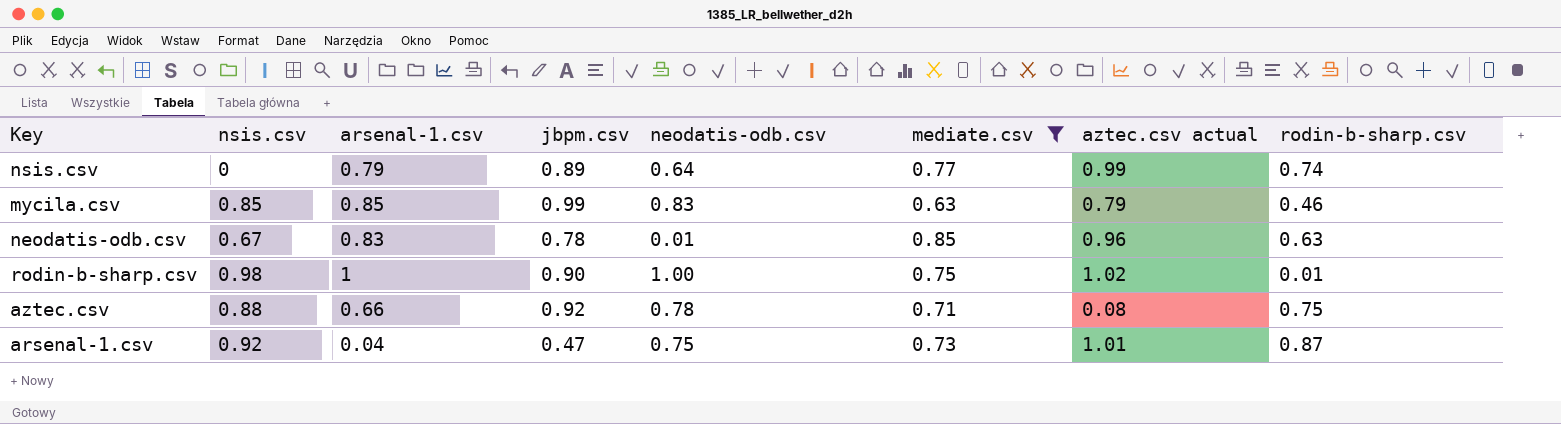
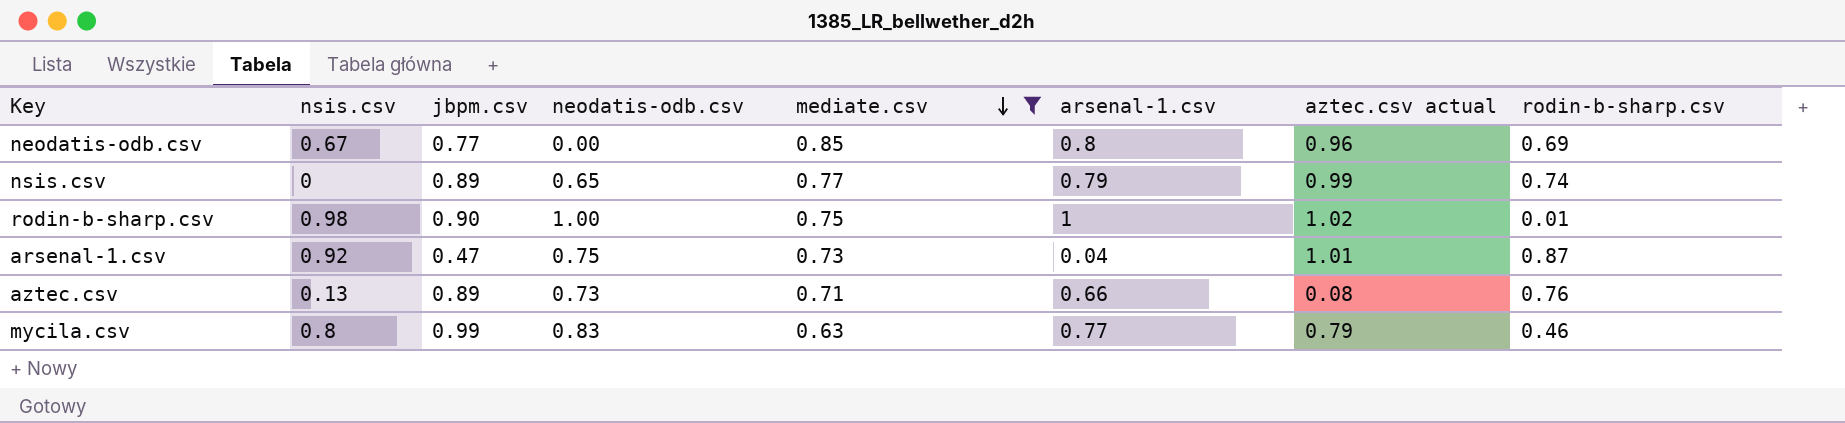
row order: none -> mediate.csv descending
column arsenal-1.csv | position: 3 -> 6
neodatis-odb.csv | jbpm.csv: 0.78 -> 0.77
neodatis-odb.csv | neodatis-odb.csv: 0.01 -> 0.00
neodatis-odb.csv | arsenal-1.csv: 0.83 -> 0.8
neodatis-odb.csv | rodin-b-sharp.csv: 0.63 -> 0.69
nsis.csv | neodatis-odb.csv: 0.64 -> 0.65
aztec.csv | nsis.csv: 0.88 -> 0.13
aztec.csv | jbpm.csv: 0.92 -> 0.89
aztec.csv | neodatis-odb.csv: 0.78 -> 0.73
aztec.csv | rodin-b-sharp.csv: 0.75 -> 0.76
mycila.csv | nsis.csv: 0.85 -> 0.8
mycila.csv | arsenal-1.csv: 0.85 -> 0.77

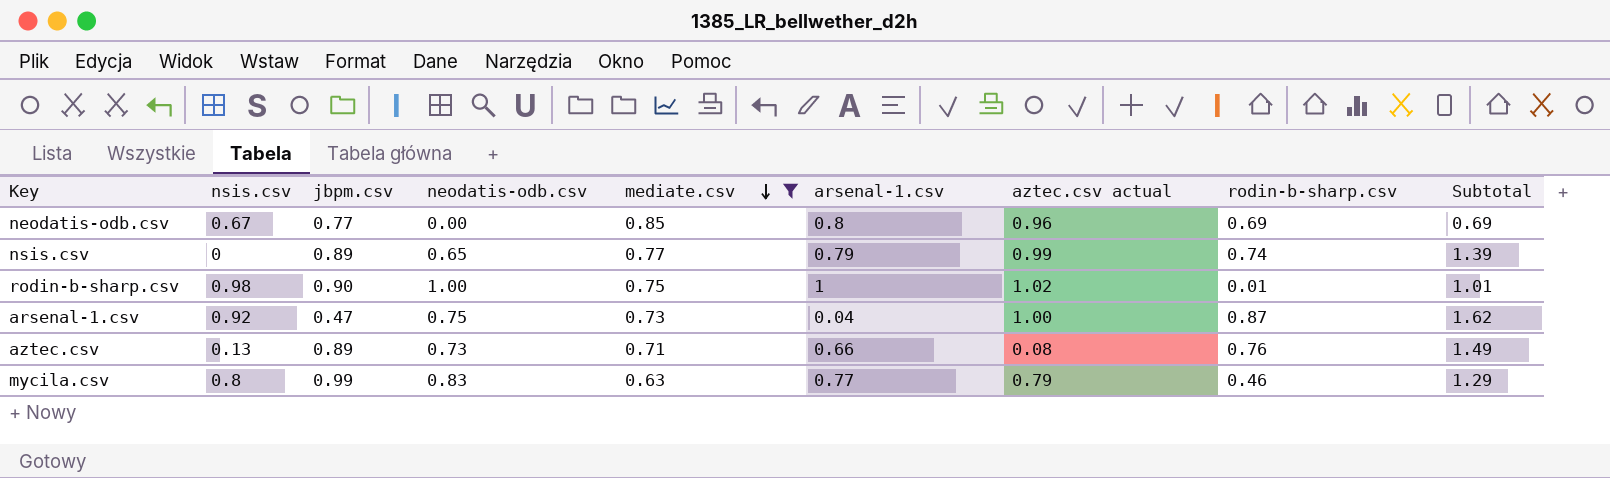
column Subtotal | formula: none -> [neodatis-odb.csv] + [rodin-b-sharp.csv]
arsenal-1.csv | aztec.csv actual: 1.01 -> 1.00

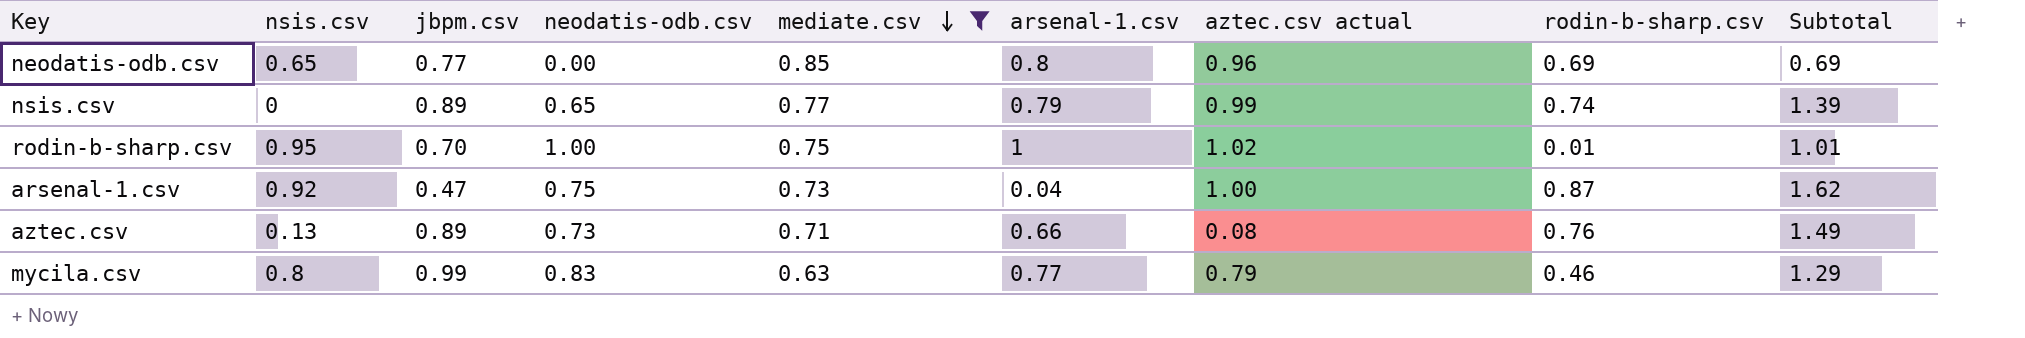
neodatis-odb.csv | nsis.csv: 0.67 -> 0.65
rodin-b-sharp.csv | nsis.csv: 0.98 -> 0.95
rodin-b-sharp.csv | jbpm.csv: 0.90 -> 0.70

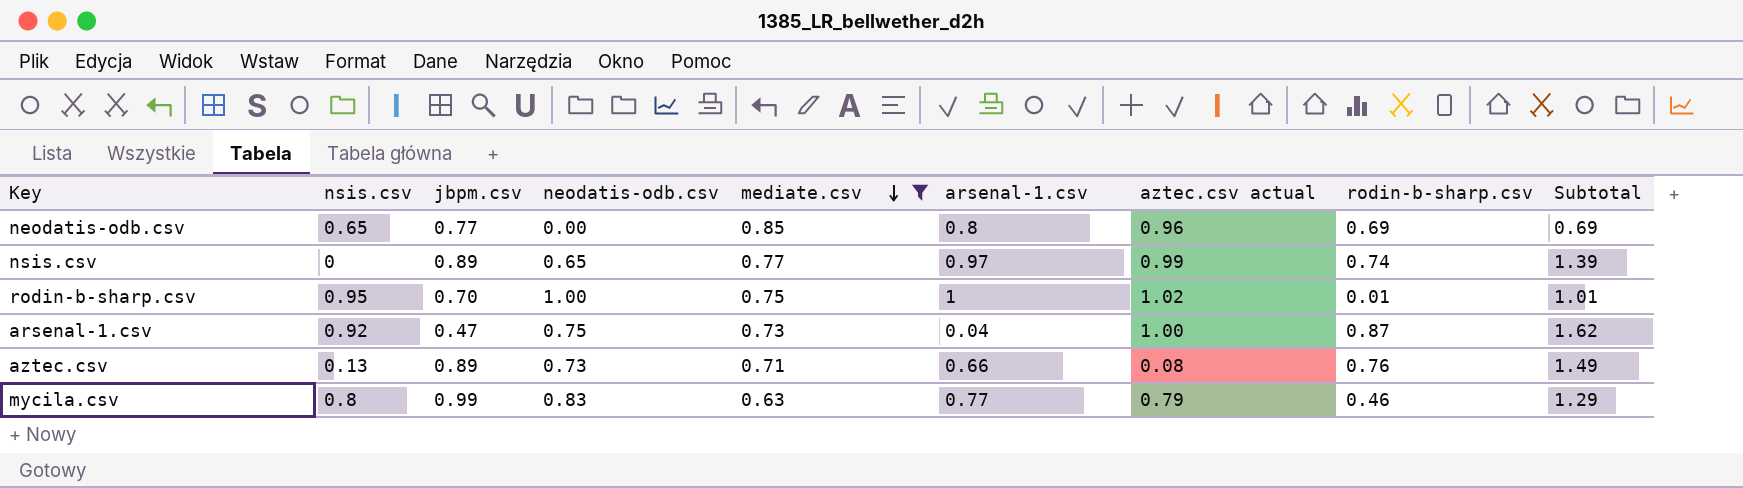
nsis.csv | arsenal-1.csv: 0.79 -> 0.97

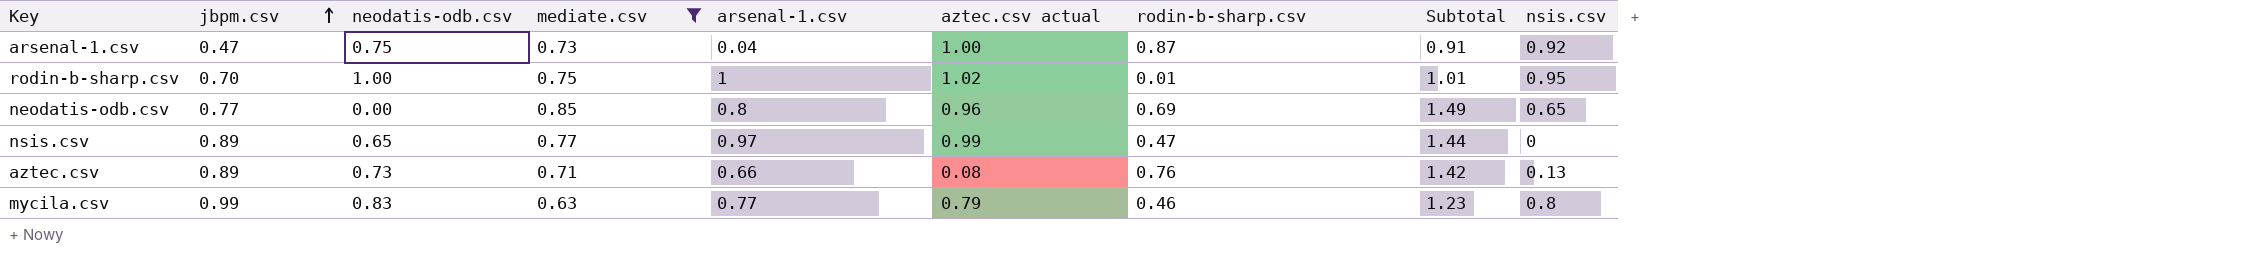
row order: mediate.csv descending -> jbpm.csv ascending
column Subtotal | formula: [neodatis-odb.csv] + [rodin-b-sharp.csv] -> [arsenal-1.csv] + [rodin-b-sharp.csv]
column nsis.csv | position: 2 -> 9
nsis.csv | rodin-b-sharp.csv: 0.74 -> 0.47

